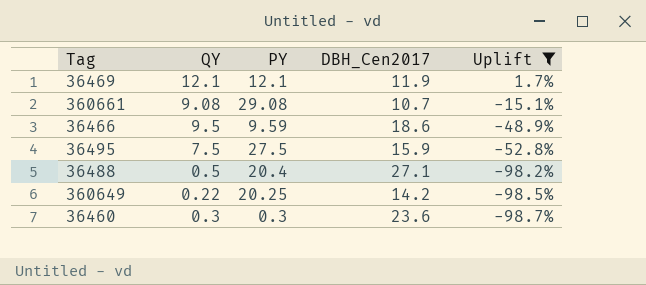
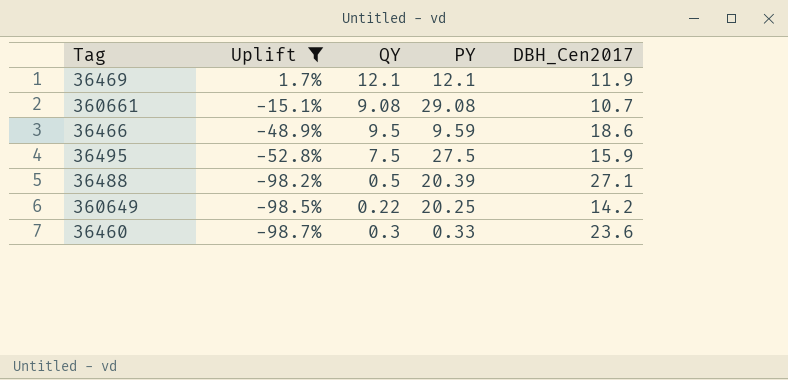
column Uplift | position: 5 -> 2
36488 | PY: 20.4 -> 20.39
36460 | PY: 0.3 -> 0.33

